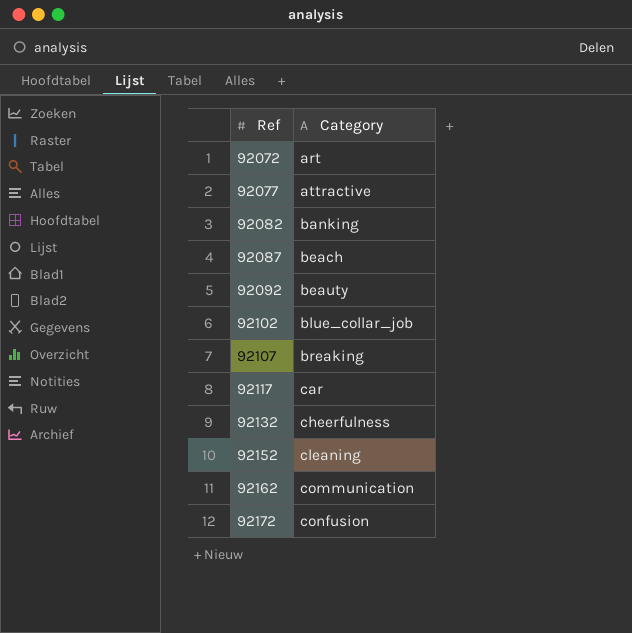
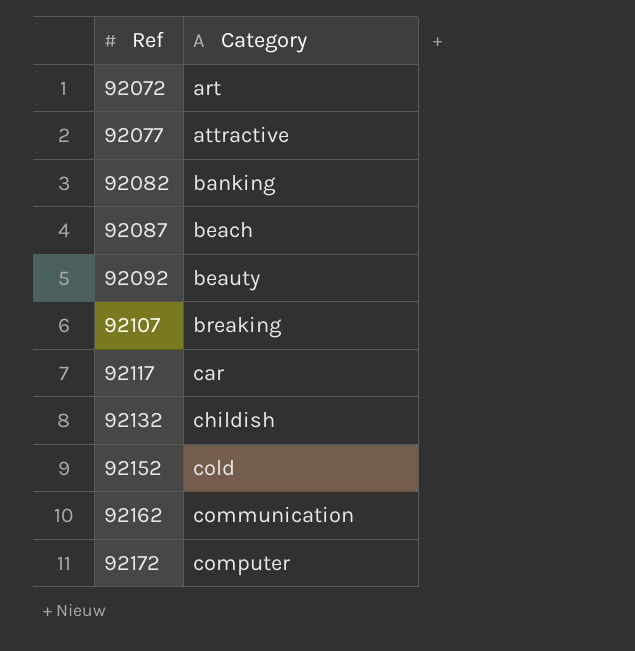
row 92102: blue_collar_job -> none
92132 | Category: cheerfulness -> childish
92152 | Category: cleaning -> cold
92172 | Category: confusion -> computer

